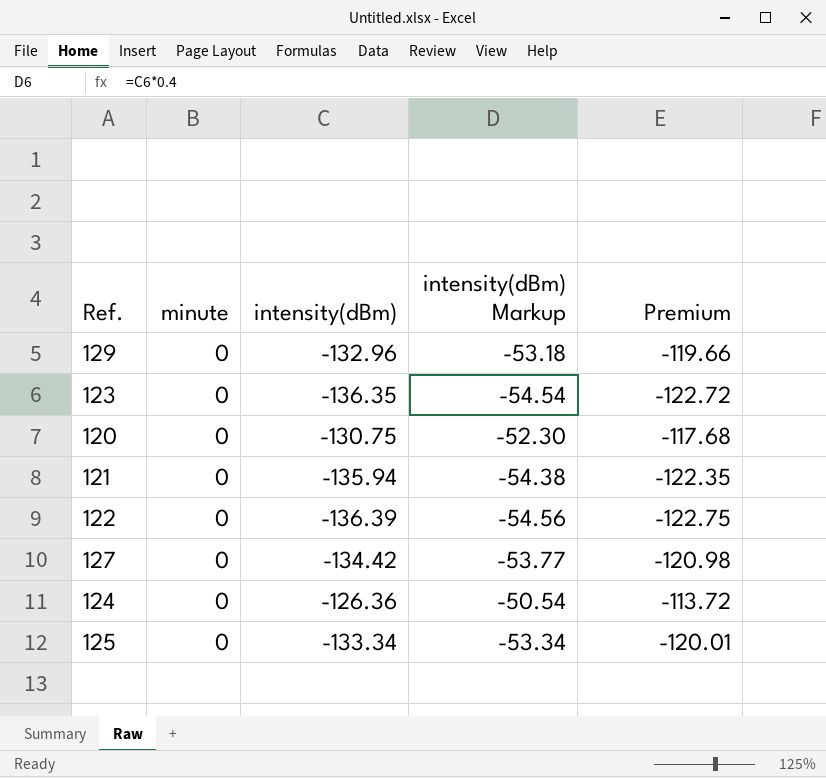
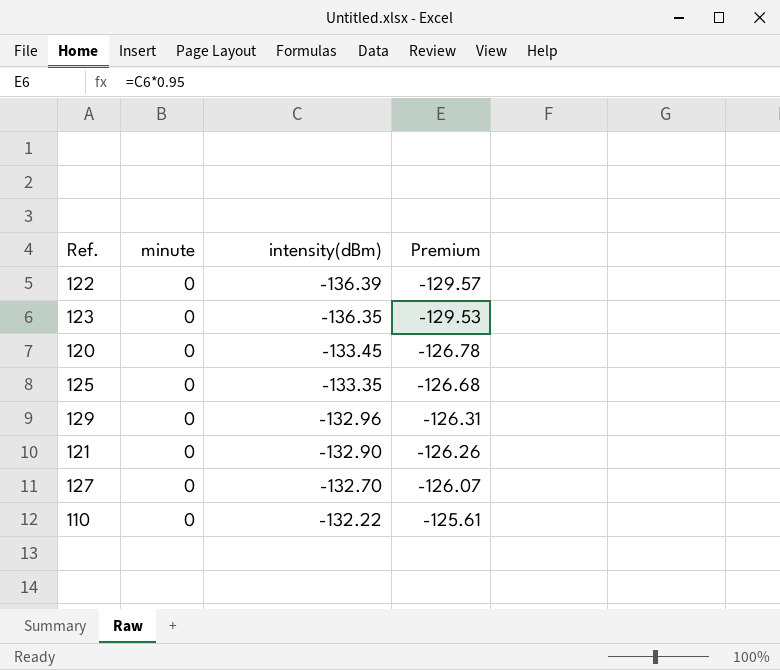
row order: none -> intensity(dBm) ascending
column intensity(dBm) Markup | formula: [intensity(dBm)] * 0.4 -> none
column Premium | formula: [intensity(dBm)] * 0.9 -> [intensity(dBm)] * 0.95
row 124: 0 | -126.36 | -50.54 | -113.72 -> none
120 | intensity(dBm): -130.75 -> -133.45
125 | intensity(dBm): -133.34 -> -133.35
121 | intensity(dBm): -135.94 -> -132.90
127 | intensity(dBm): -134.42 -> -132.70
row 110: none -> 0 | -132.22 | -125.61

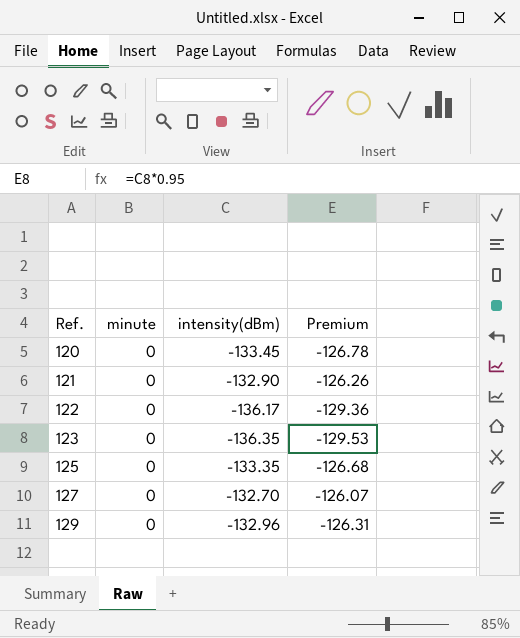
row order: intensity(dBm) ascending -> Ref. ascending
row 110: 0 | -132.22 | -125.61 -> none
122 | intensity(dBm): -136.39 -> -136.17
122 | Premium: -129.57 -> -129.36

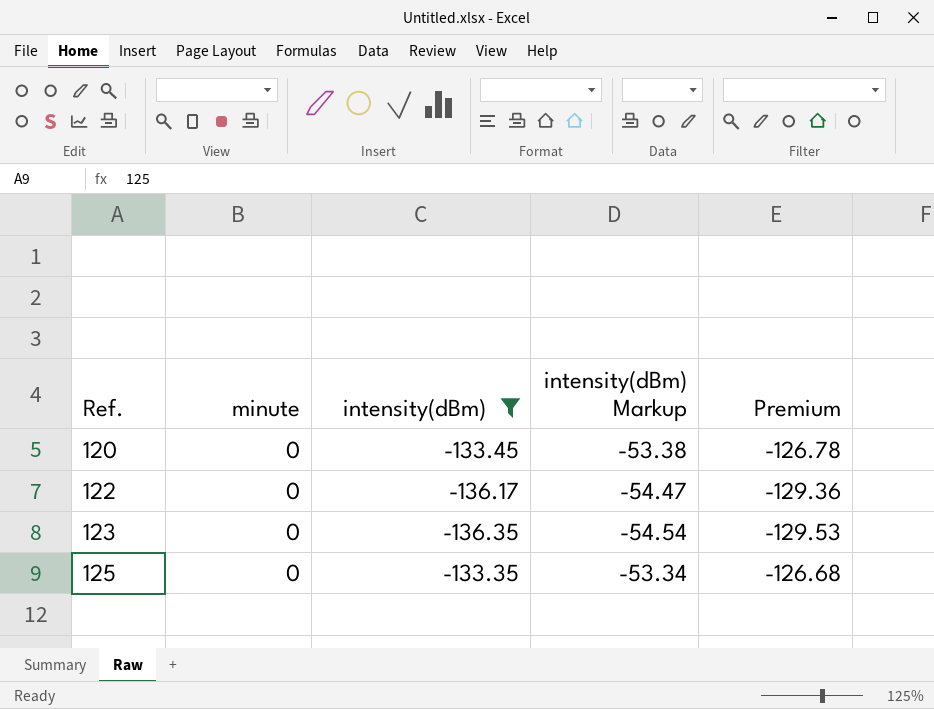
filter: none -> intensity(dBm) <= -133.35
column intensity(dBm) Markup | formula: none -> [intensity(dBm)] * 0.4

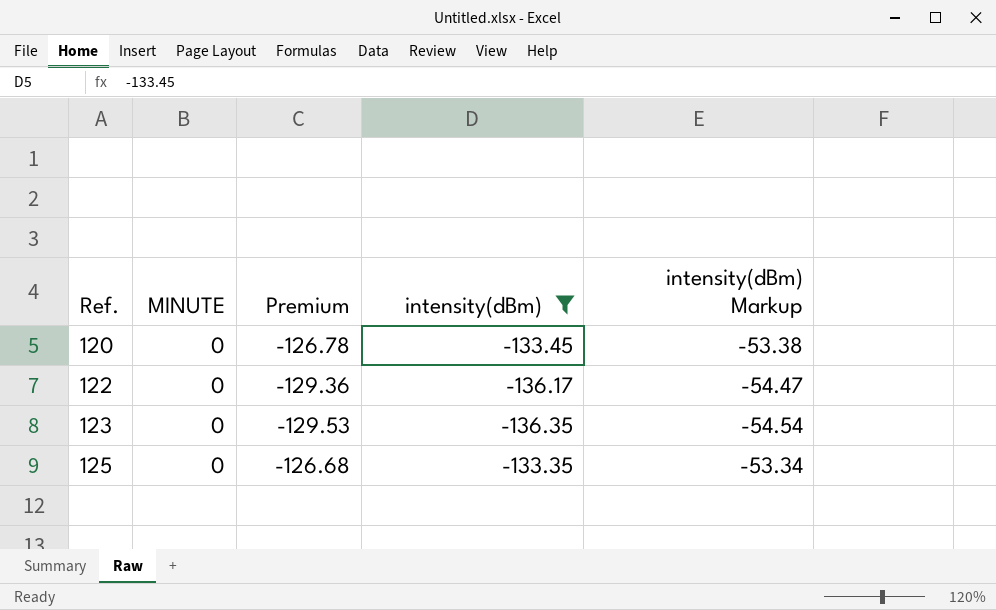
column name: minute -> MINUTE
column Premium | position: 5 -> 3

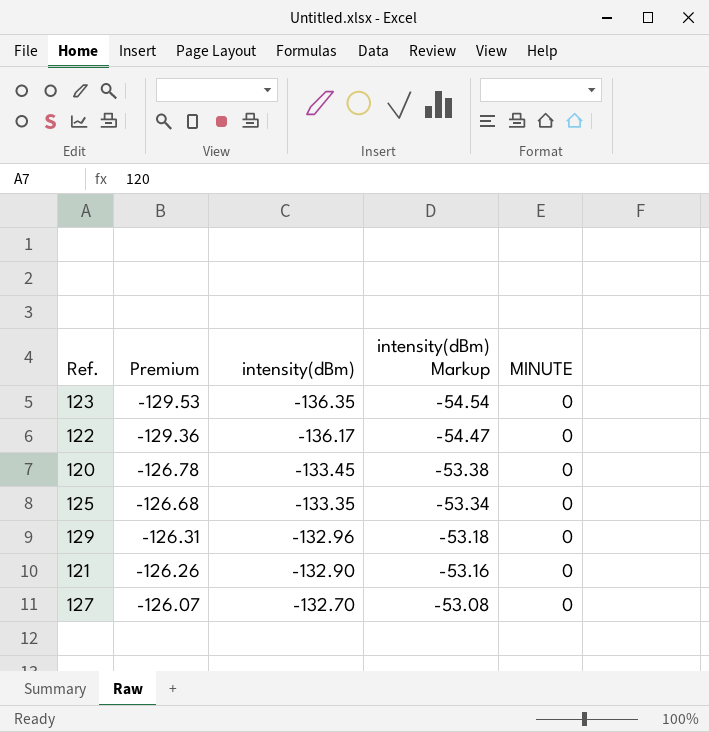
filter: intensity(dBm) <= -133.35 -> none
row order: Ref. ascending -> Premium ascending
column MINUTE | position: 2 -> 5

